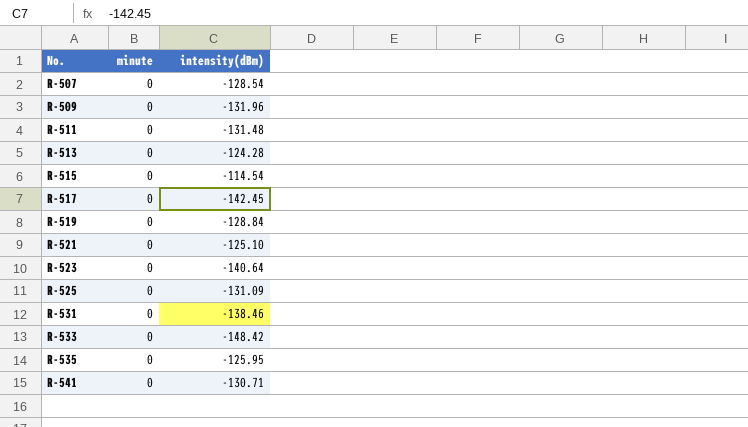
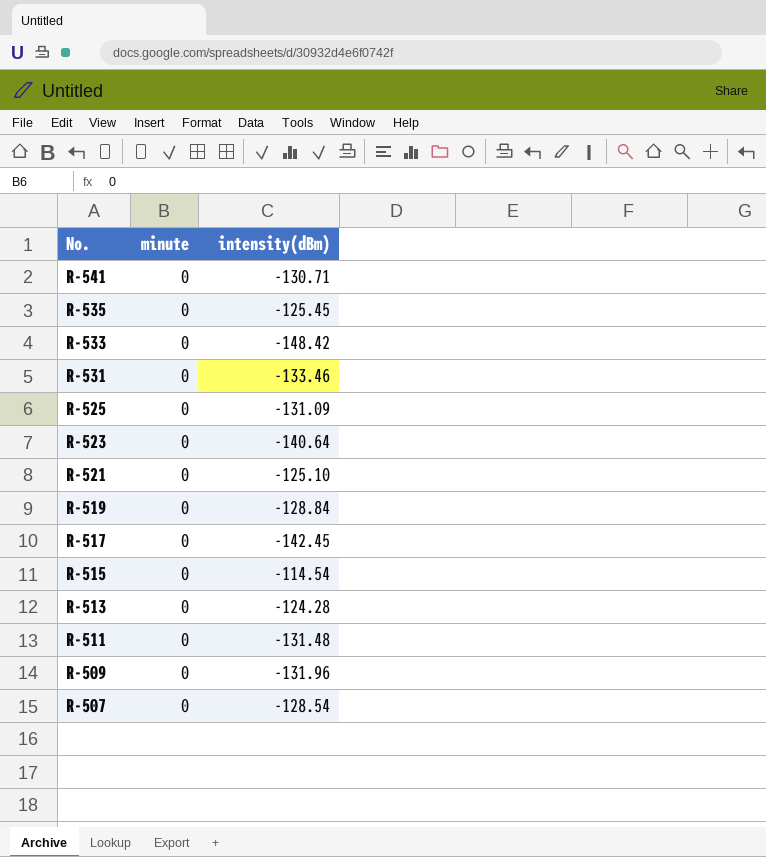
row order: No. ascending -> No. descending
R-535 | intensity(dBm): -125.95 -> -125.45
R-531 | intensity(dBm): -138.46 -> -133.46

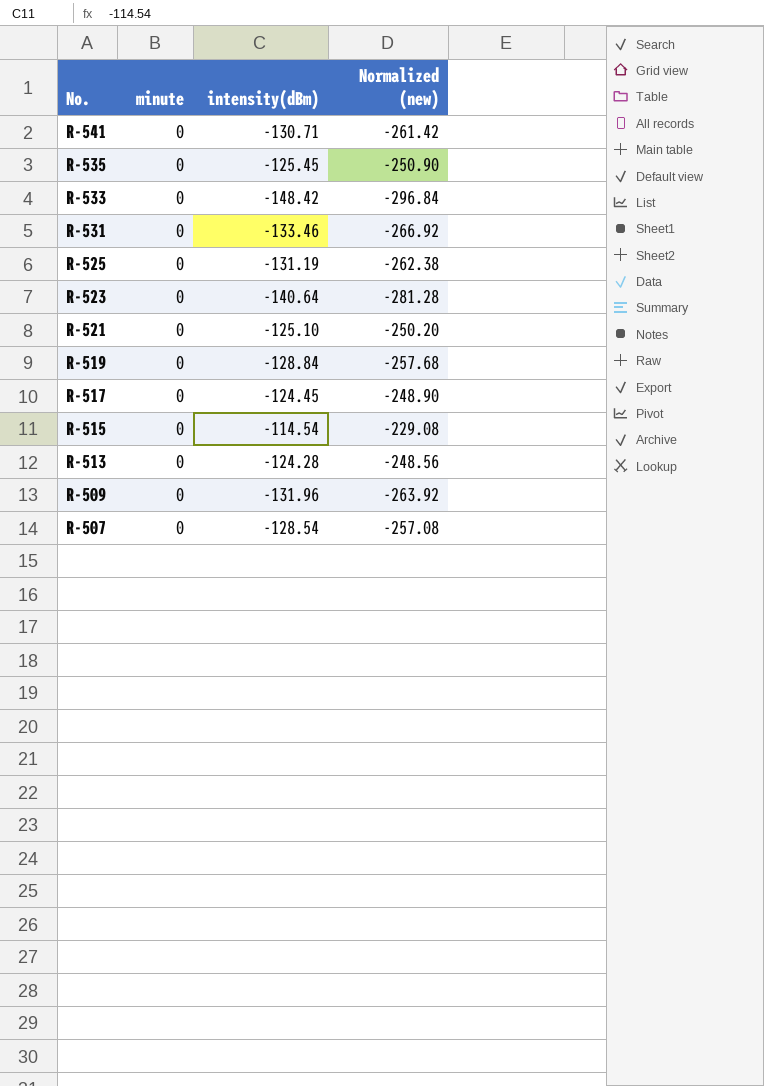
column Normalized (new) | formula: none -> [intensity(dBm)] * 2
row R-511: 0 | -131.48 -> none
R-525 | intensity(dBm): -131.09 -> -131.19
R-517 | intensity(dBm): -142.45 -> -124.45

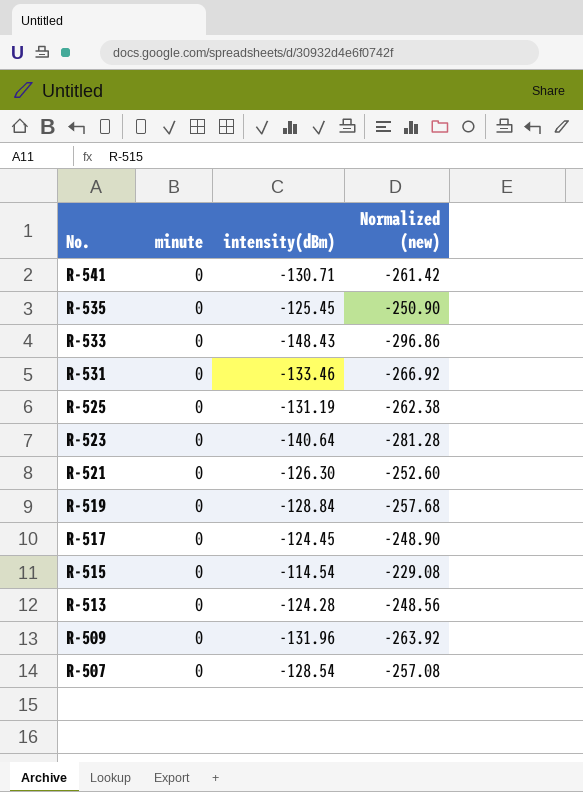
R-533 | intensity(dBm): -148.42 -> -148.43
R-533 | Normalized (new): -296.84 -> -296.86
R-521 | intensity(dBm): -125.10 -> -126.30
R-521 | Normalized (new): -250.20 -> -252.60

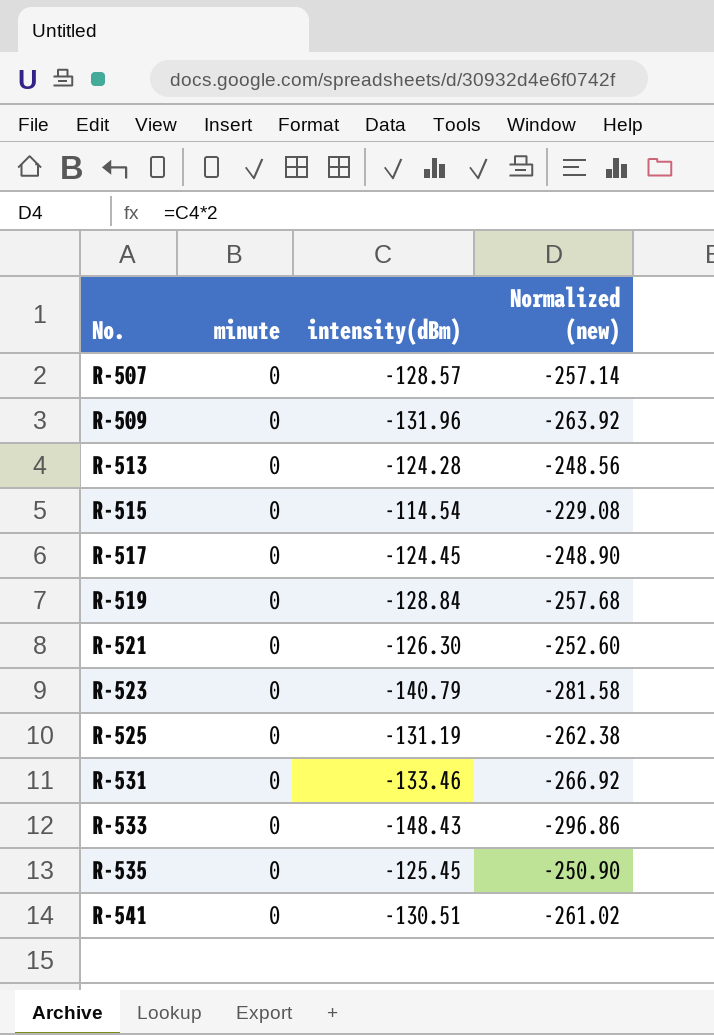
row order: No. descending -> No. ascending
R-507 | intensity(dBm): -128.54 -> -128.57
R-507 | Normalized (new): -257.08 -> -257.14
R-523 | intensity(dBm): -140.64 -> -140.79
R-523 | Normalized (new): -281.28 -> -281.58
R-541 | intensity(dBm): -130.71 -> -130.51
R-541 | Normalized (new): -261.42 -> -261.02

